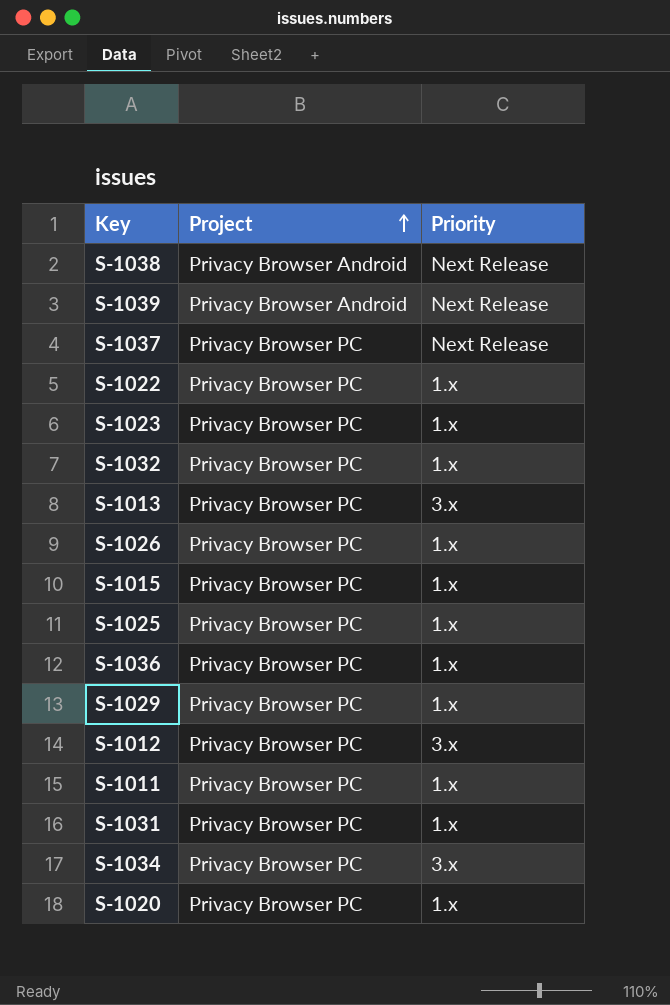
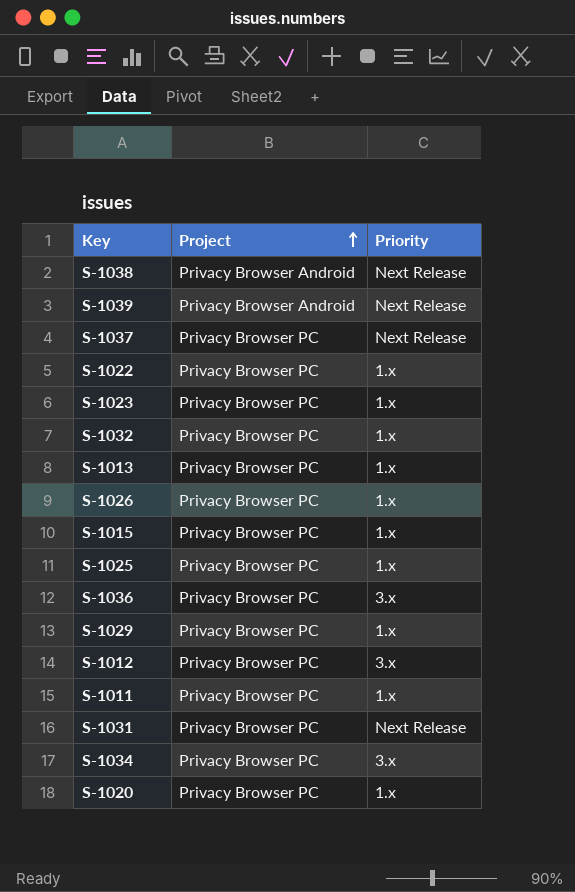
S-1013 | Priority: 3.x -> 1.x
S-1036 | Priority: 1.x -> 3.x
S-1031 | Priority: 1.x -> Next Release

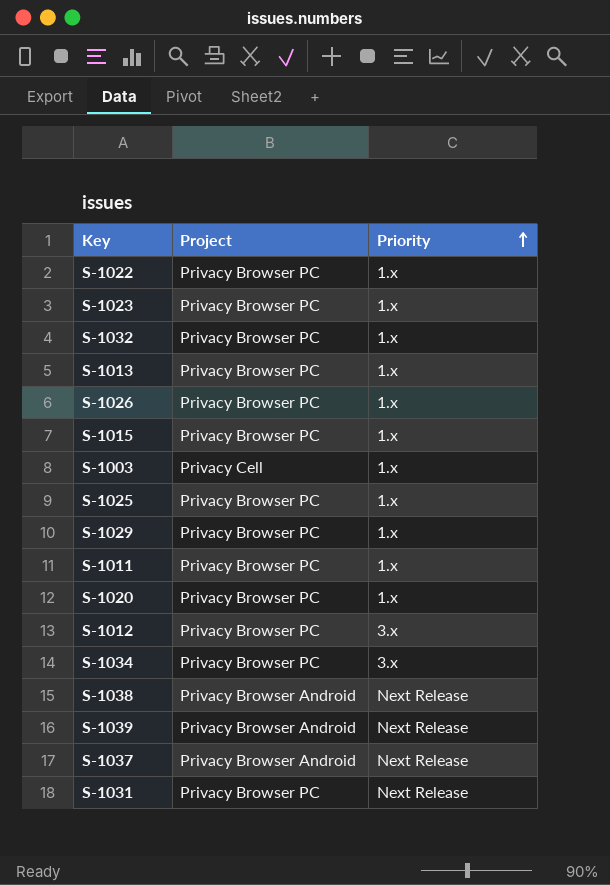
row order: Project ascending -> Priority ascending
row S-1036: Privacy Browser PC | 3.x -> none
row S-1003: none -> Privacy Cell | 1.x
S-1037 | Project: Privacy Browser PC -> Privacy Browser Android

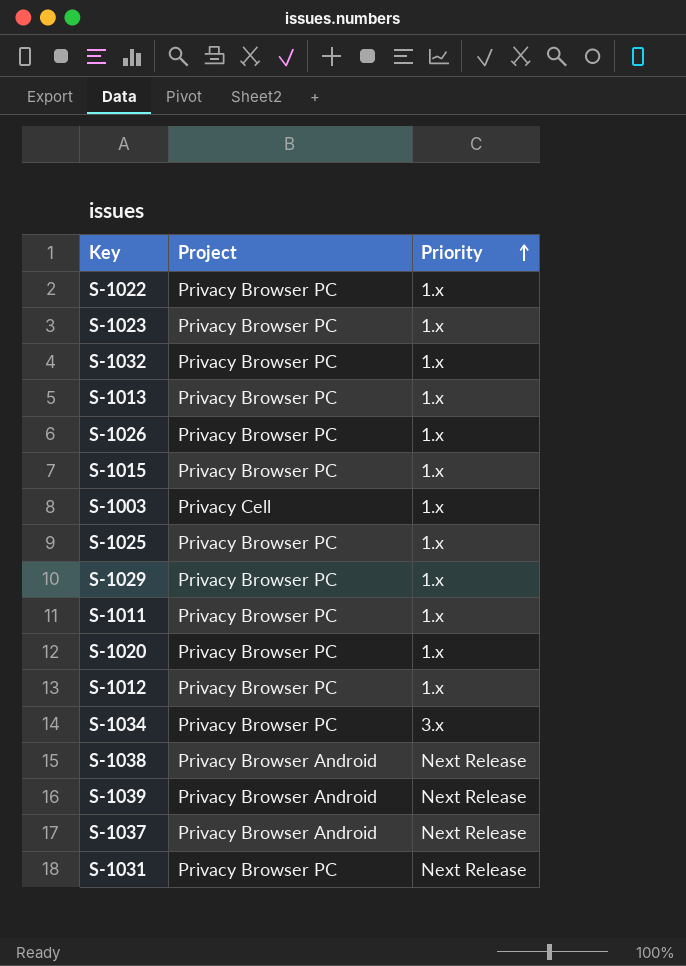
S-1012 | Priority: 3.x -> 1.x

